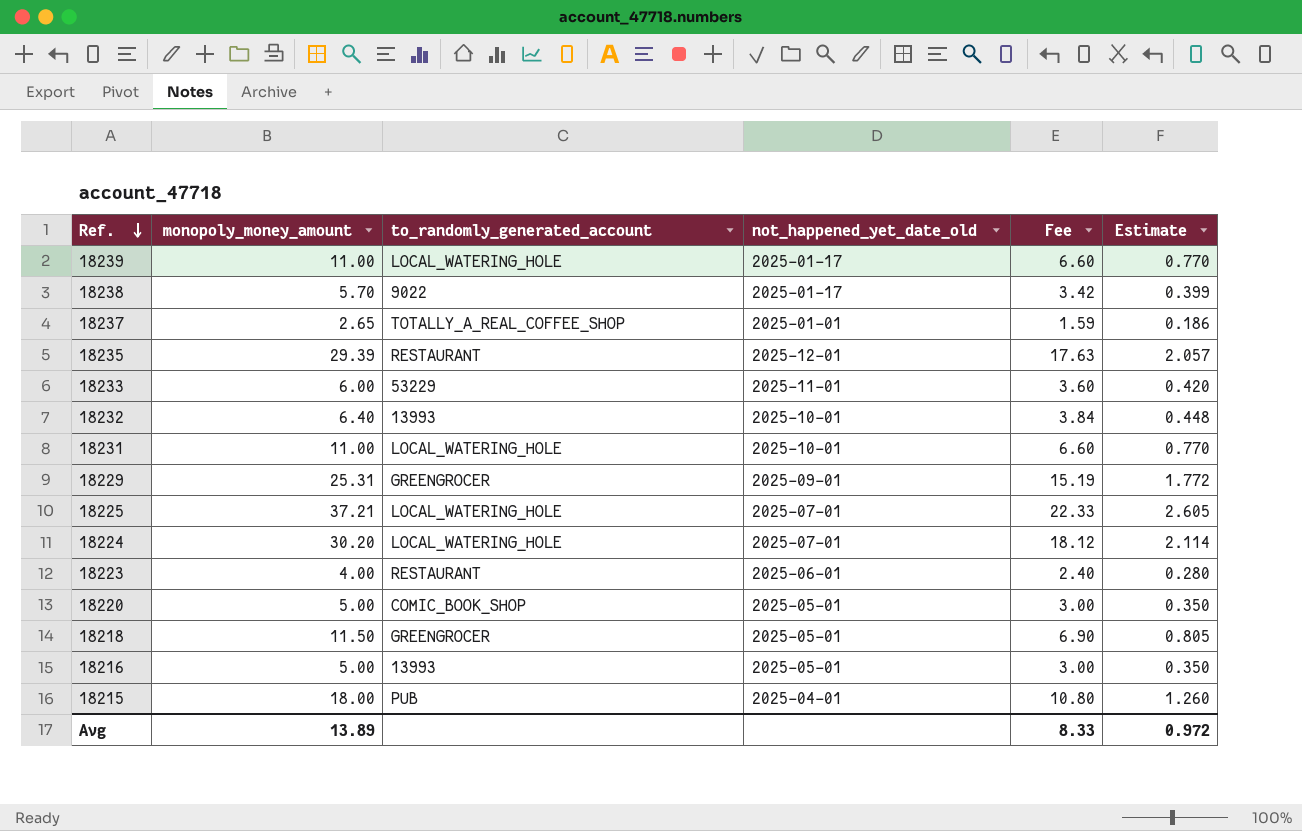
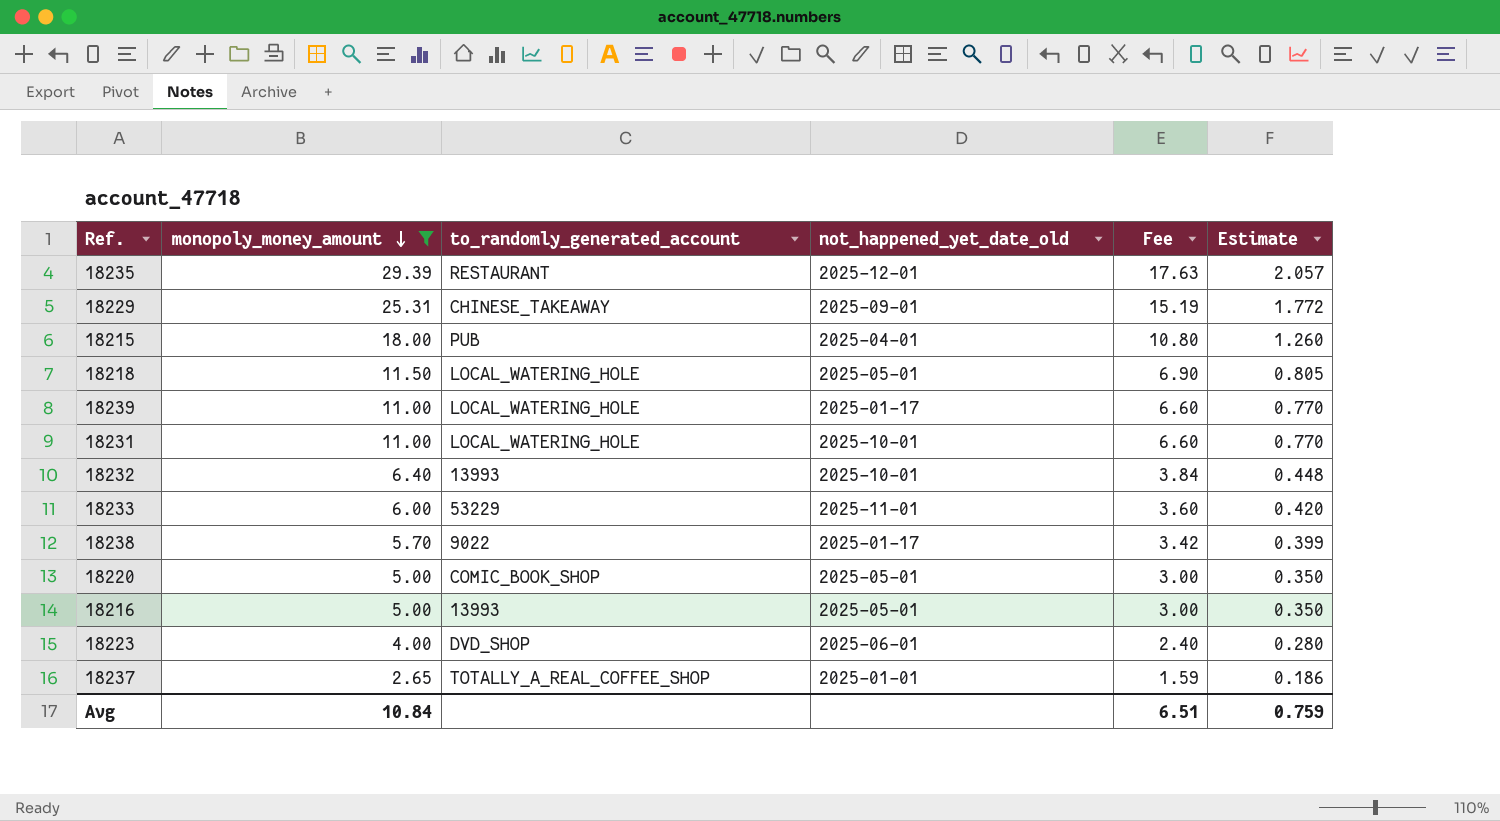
filter: none -> monopoly_money_amount <= 29.39
row order: Ref. descending -> monopoly_money_amount descending
18229 | to_randomly_generated_account: GREENGROCER -> CHINESE_TAKEAWAY
18218 | to_randomly_generated_account: GREENGROCER -> LOCAL_WATERING_HOLE
18223 | to_randomly_generated_account: RESTAURANT -> DVD_SHOP
Avg | monopoly_money_amount: 13.89 -> 10.84
Avg | Fee: 8.33 -> 6.51
Avg | Estimate: 0.972 -> 0.759

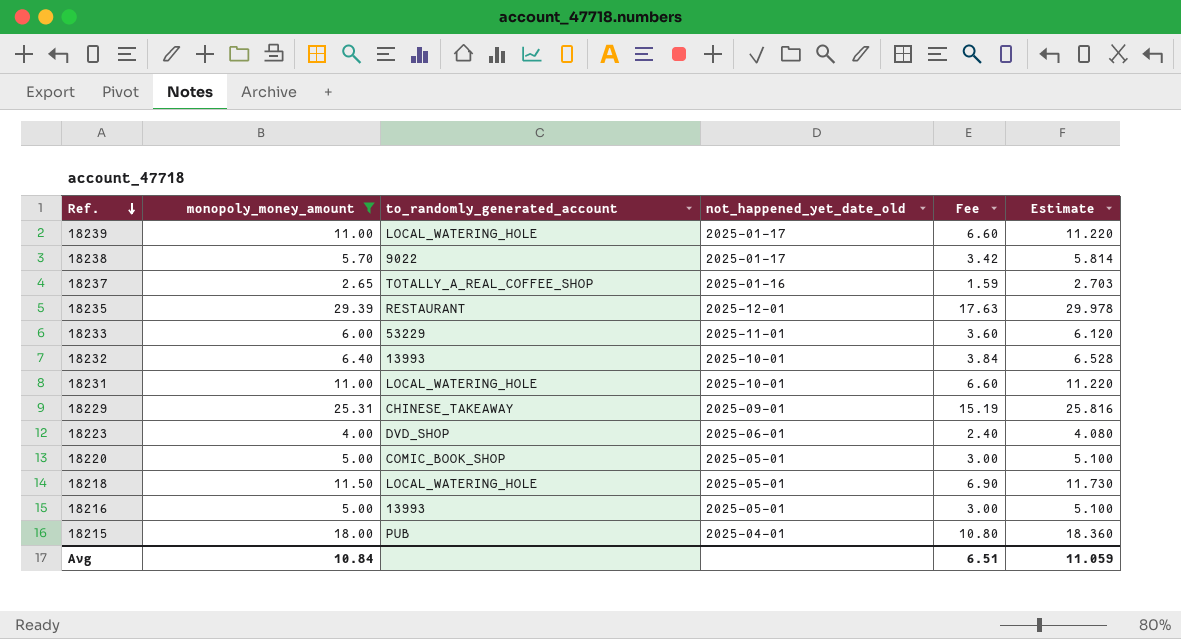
row order: monopoly_money_amount descending -> Ref. descending
column Estimate | formula: [monopoly_money_amount] * 0.07 -> [monopoly_money_amount] * 1.02
18237 | not_happened_yet_date_old: 2025-01-01 -> 2025-01-16
Avg | Estimate: 0.759 -> 11.059

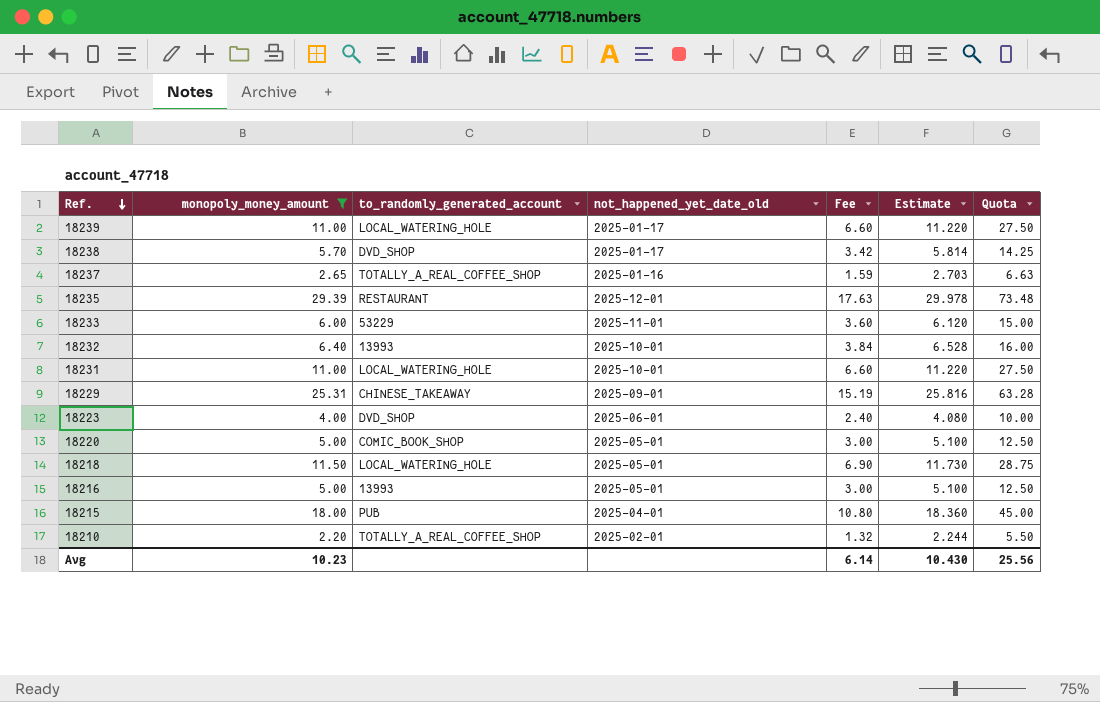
column Quota | formula: none -> [monopoly_money_amount] * 2.5
18238 | to_randomly_generated_account: 9022 -> DVD_SHOP
row 18210: none -> 2.20 | TOTALLY_A_REAL_COFFEE_SHOP | 2025-02-01 | 1.32 | 2.244 | 5.50
Avg | monopoly_money_amount: 10.84 -> 10.23
Avg | Fee: 6.51 -> 6.14
Avg | Estimate: 11.059 -> 10.430

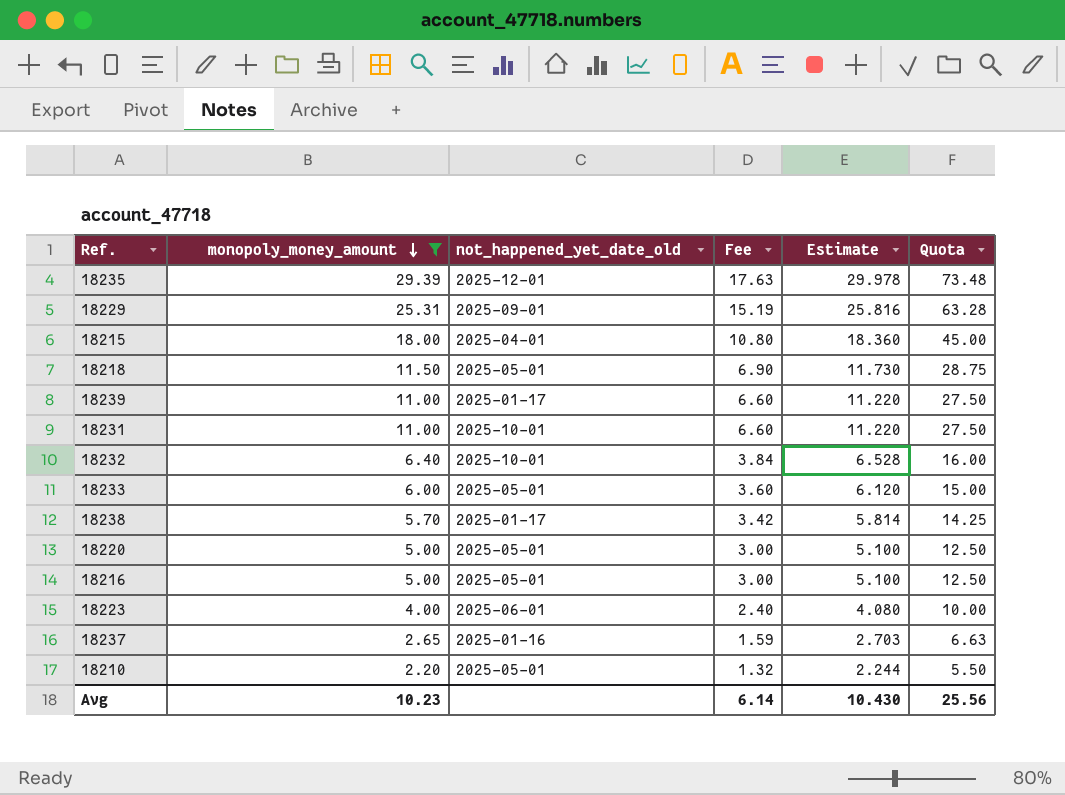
row order: Ref. descending -> monopoly_money_amount descending
column to_randomly_generated_account | position: 3 -> none
18233 | not_happened_yet_date_old: 2025-11-01 -> 2025-05-01
18210 | not_happened_yet_date_old: 2025-02-01 -> 2025-05-01

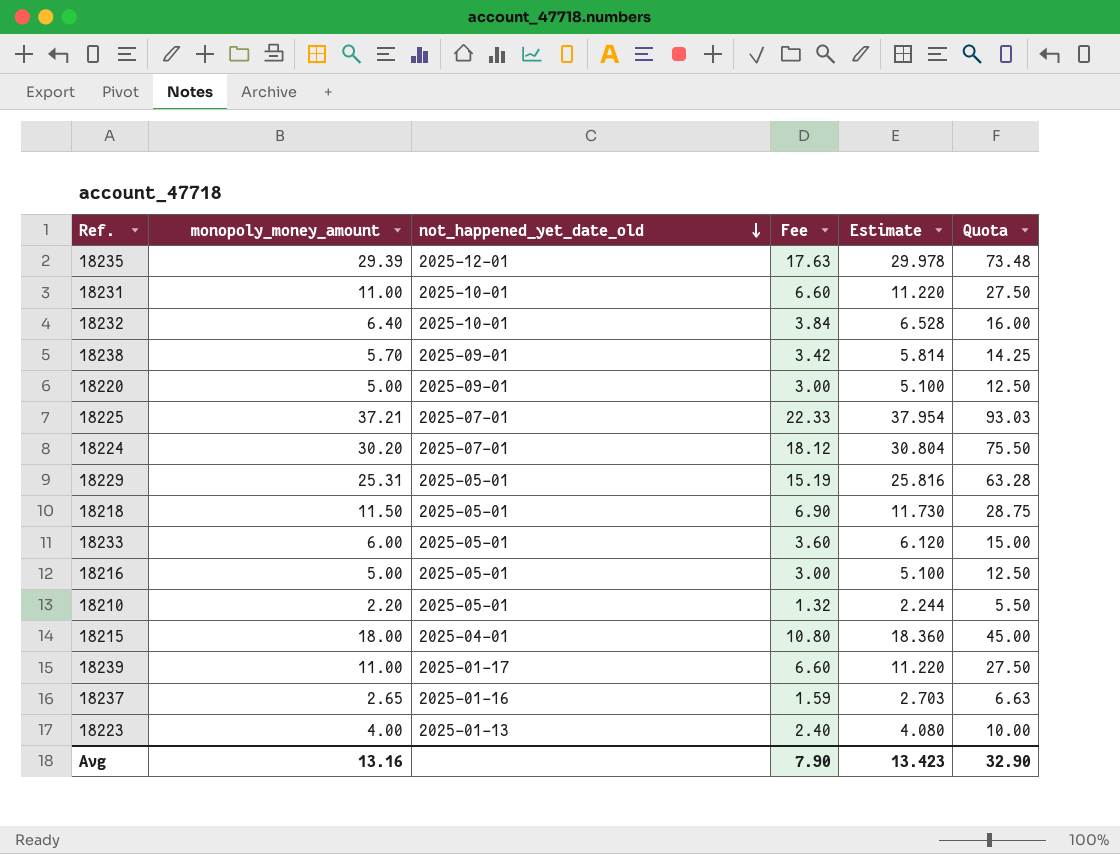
filter: monopoly_money_amount <= 29.39 -> none
row order: monopoly_money_amount descending -> not_happened_yet_date_old descending
18238 | not_happened_yet_date_old: 2025-01-17 -> 2025-09-01
18220 | not_happened_yet_date_old: 2025-05-01 -> 2025-09-01
18229 | not_happened_yet_date_old: 2025-09-01 -> 2025-05-01
18223 | not_happened_yet_date_old: 2025-06-01 -> 2025-01-13
Avg | monopoly_money_amount: 10.23 -> 13.16
Avg | Fee: 6.14 -> 7.90
Avg | Estimate: 10.430 -> 13.423
Avg | Quota: 25.56 -> 32.90

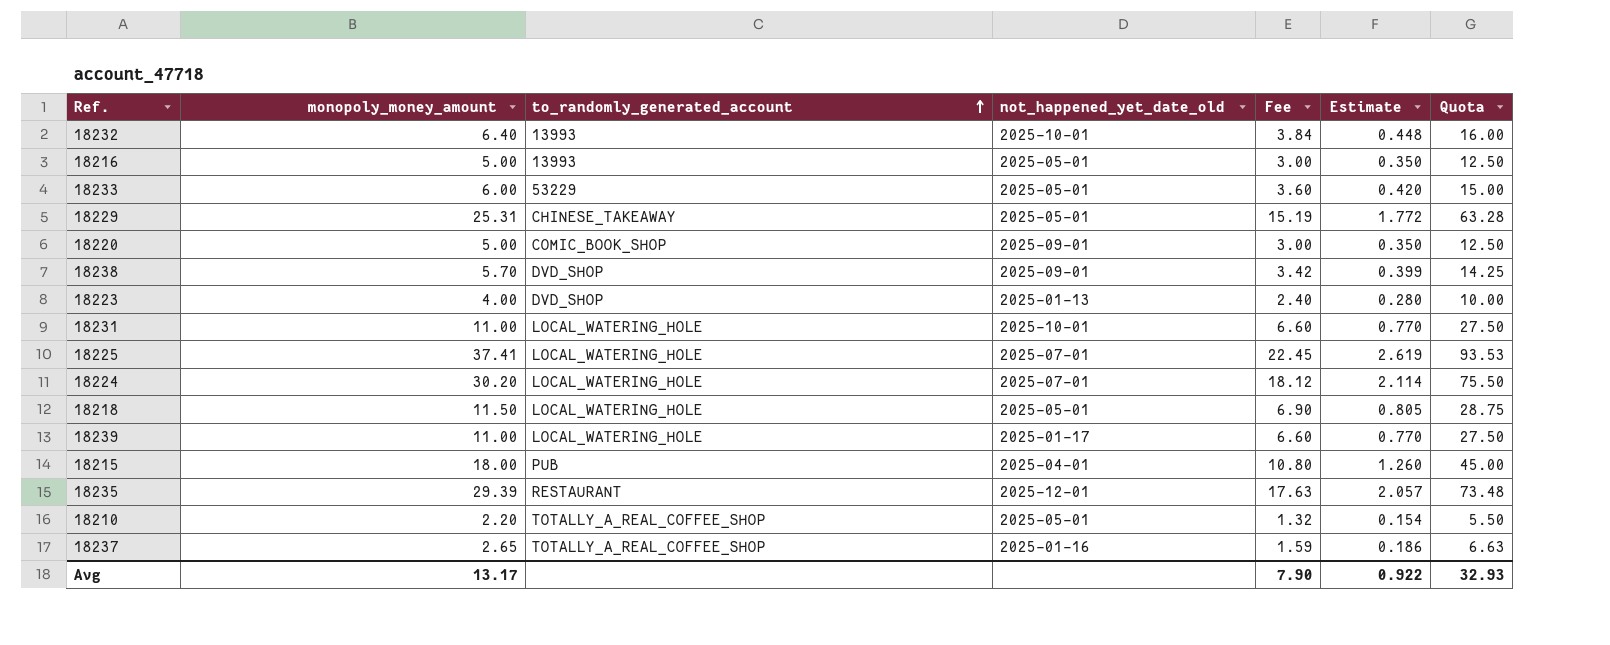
row order: not_happened_yet_date_old descending -> to_randomly_generated_account ascending
column to_randomly_generated_account | position: none -> 3
column Estimate | formula: [monopoly_money_amount] * 1.02 -> [monopoly_money_amount] * 0.07
18225 | monopoly_money_amount: 37.21 -> 37.41
18225 | Fee: 22.33 -> 22.45
18225 | Quota: 93.03 -> 93.53
Avg | monopoly_money_amount: 13.16 -> 13.17
Avg | Estimate: 13.423 -> 0.922
Avg | Quota: 32.90 -> 32.93

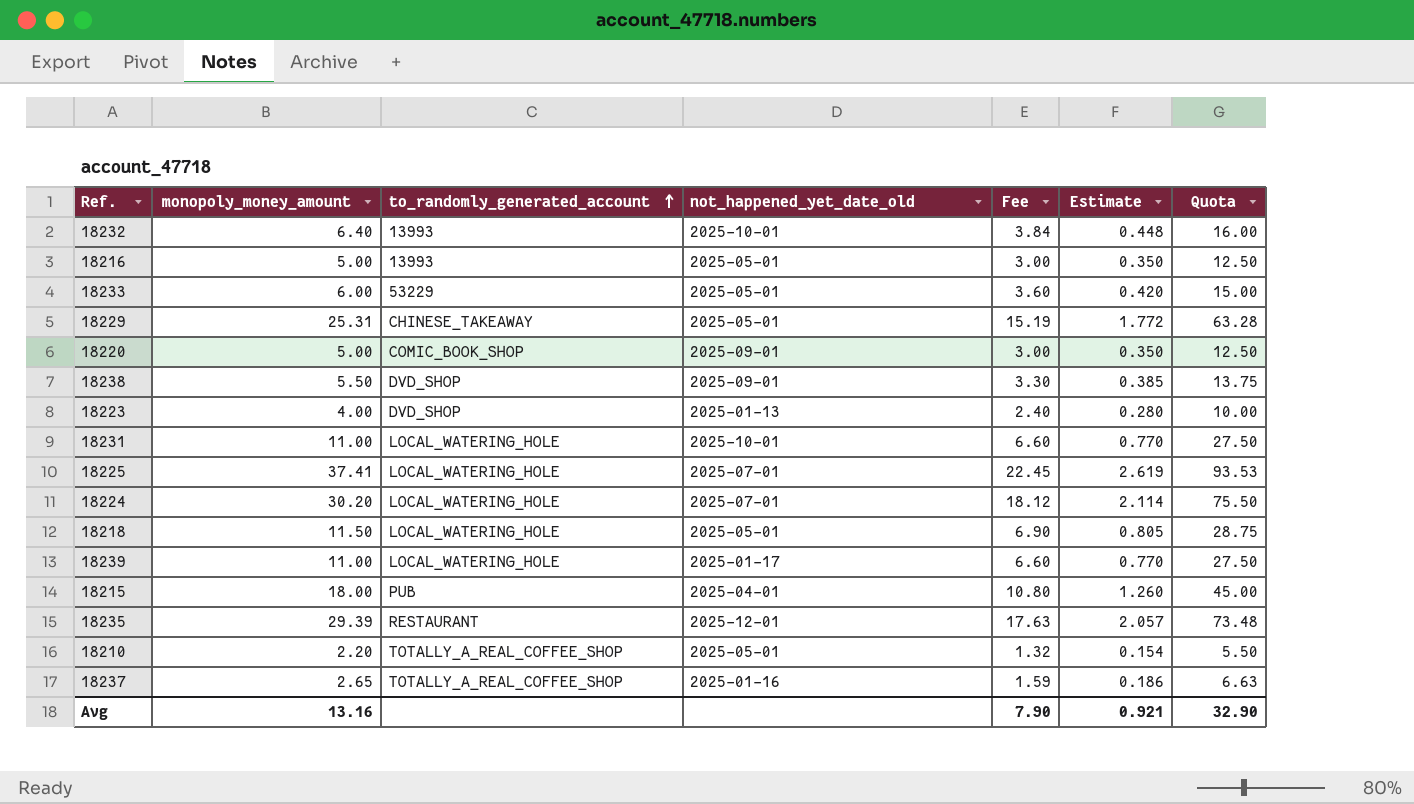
18238 | monopoly_money_amount: 5.70 -> 5.50
18238 | Fee: 3.42 -> 3.30
18238 | Estimate: 0.399 -> 0.385
18238 | Quota: 14.25 -> 13.75
Avg | monopoly_money_amount: 13.17 -> 13.16
Avg | Estimate: 0.922 -> 0.921
Avg | Quota: 32.93 -> 32.90

